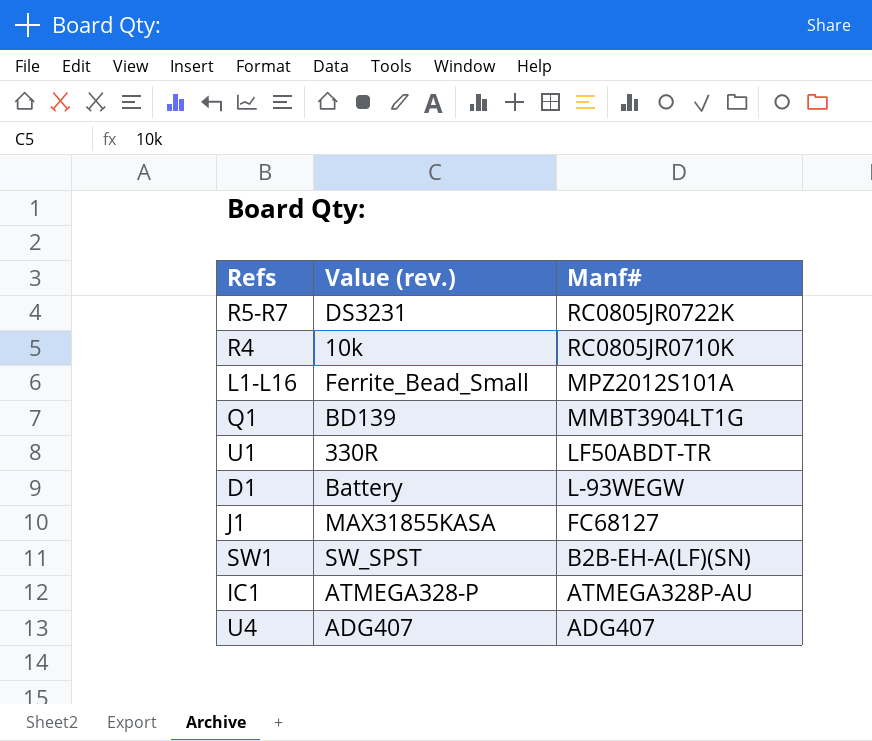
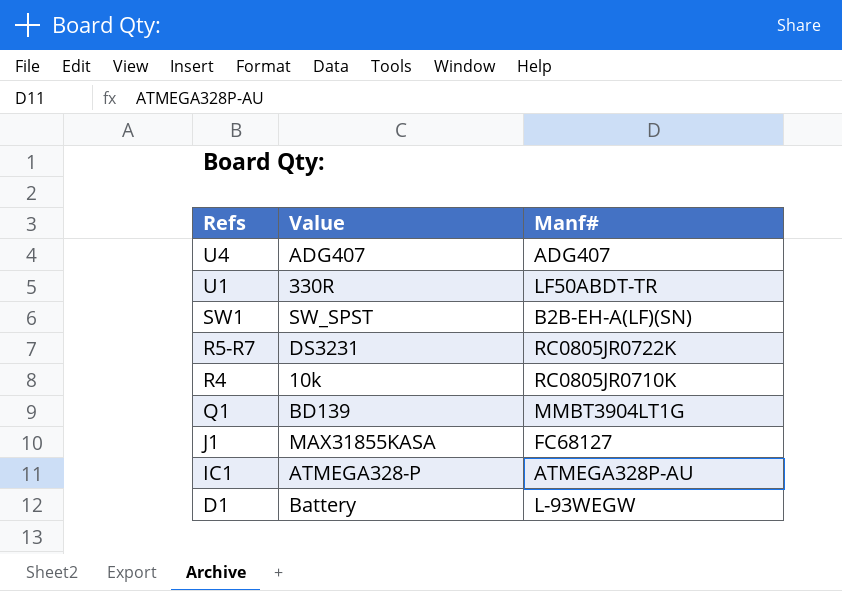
row order: Manf# descending -> Refs descending
column name: Value (rev.) -> Value
row L1-L16: Ferrite_Bead_Small | MPZ2012S101A -> none

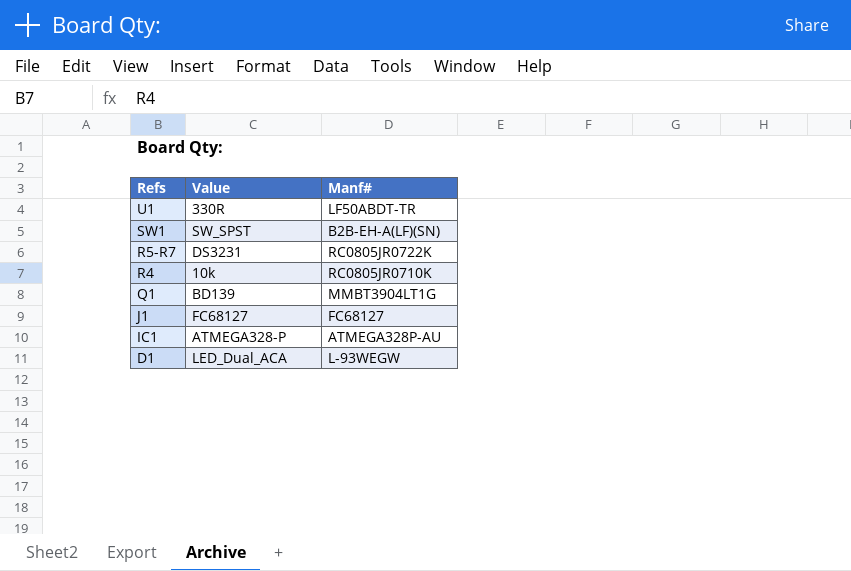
row U4: ADG407 | ADG407 -> none
J1 | Value: MAX31855KASA -> FC68127
D1 | Value: Battery -> LED_Dual_ACA

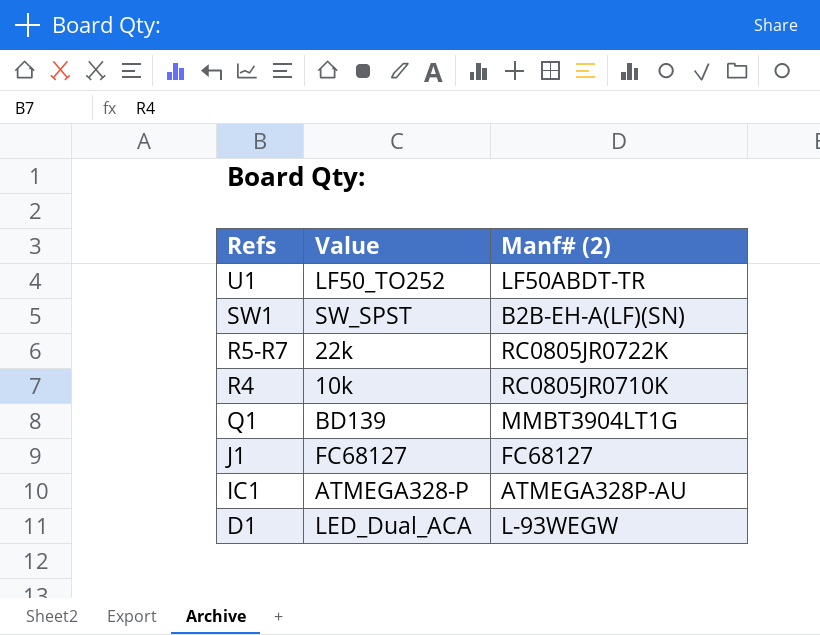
column name: Manf# -> Manf# (2)
U1 | Value: 330R -> LF50_TO252
R5-R7 | Value: DS3231 -> 22k

